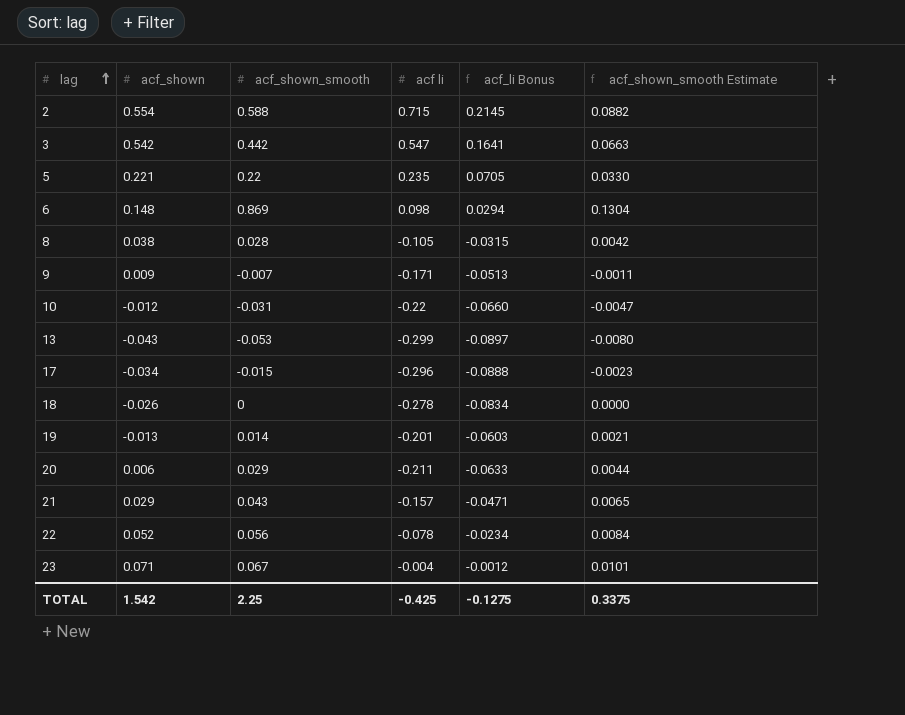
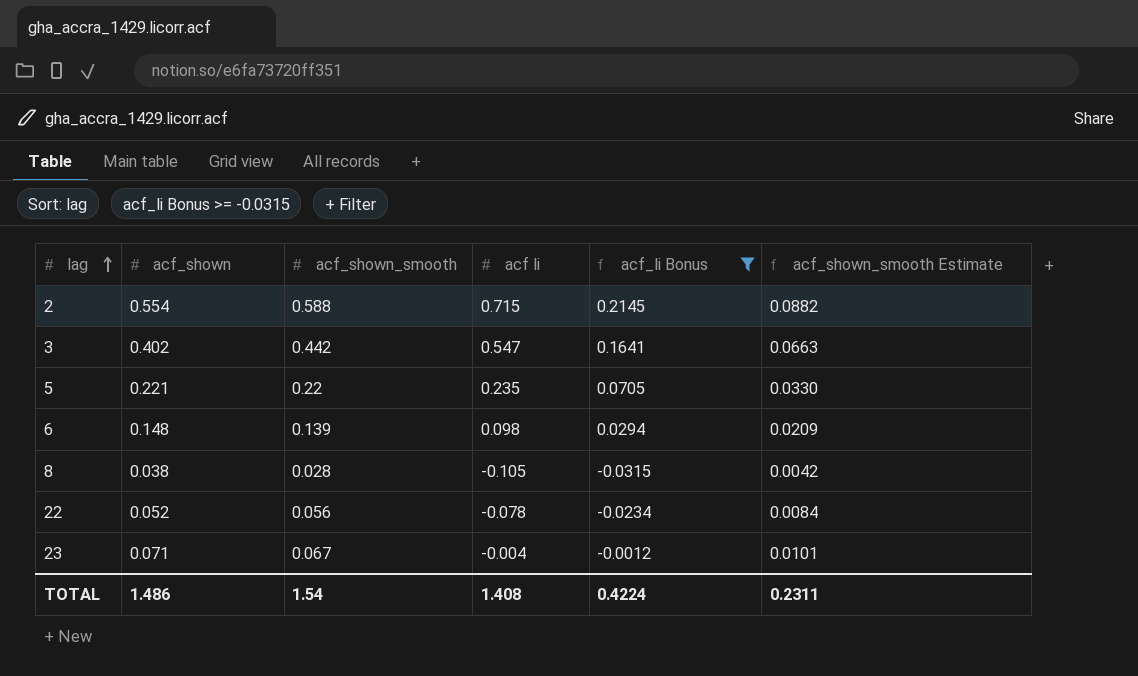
filter: none -> acf_li Bonus >= -0.0315
3 | acf_shown: 0.542 -> 0.402
6 | acf_shown_smooth: 0.869 -> 0.139
6 | acf_shown_smooth Estimate: 0.1304 -> 0.0209
TOTAL | acf_shown: 1.542 -> 1.486
TOTAL | acf_shown_smooth: 2.25 -> 1.54
TOTAL | acf li: -0.425 -> 1.408
TOTAL | acf_li Bonus: -0.1275 -> 0.4224
TOTAL | acf_shown_smooth Estimate: 0.3375 -> 0.2311

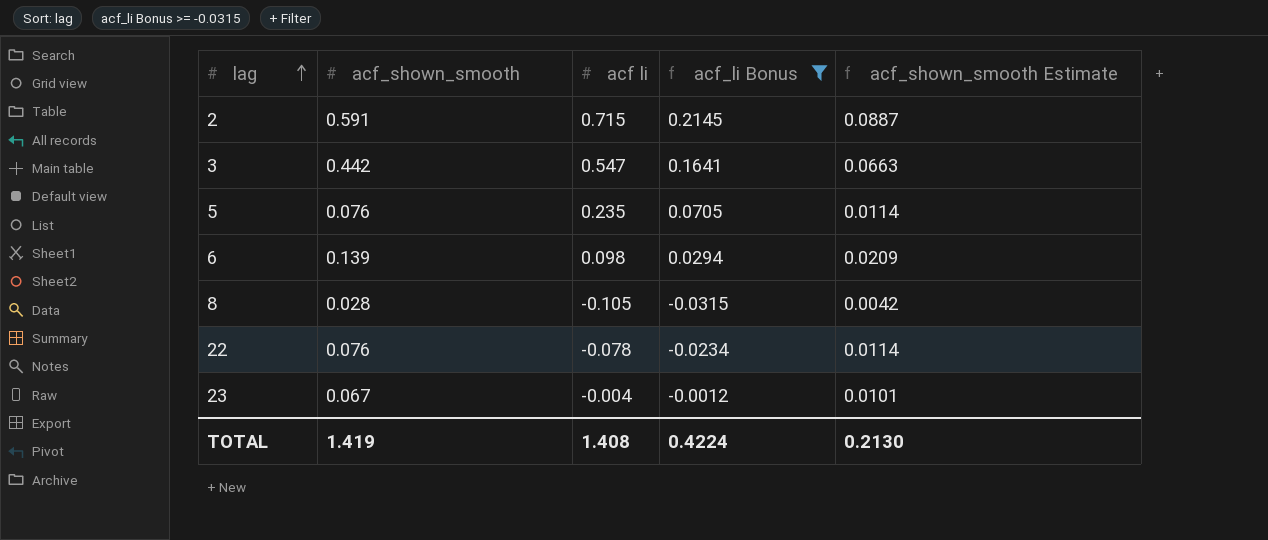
column acf_shown | position: 2 -> none
2 | acf_shown_smooth: 0.588 -> 0.591
2 | acf_shown_smooth Estimate: 0.0882 -> 0.0887
5 | acf_shown_smooth: 0.22 -> 0.076
5 | acf_shown_smooth Estimate: 0.0330 -> 0.0114
22 | acf_shown_smooth: 0.056 -> 0.076
22 | acf_shown_smooth Estimate: 0.0084 -> 0.0114
TOTAL | acf_shown_smooth: 1.54 -> 1.419
TOTAL | acf_shown_smooth Estimate: 0.2311 -> 0.2130

